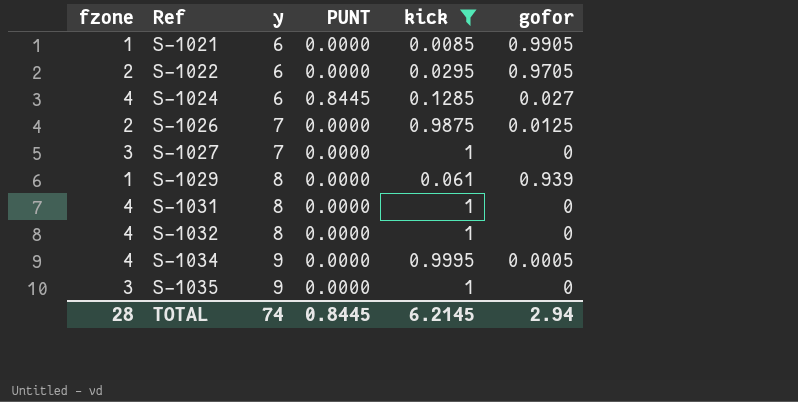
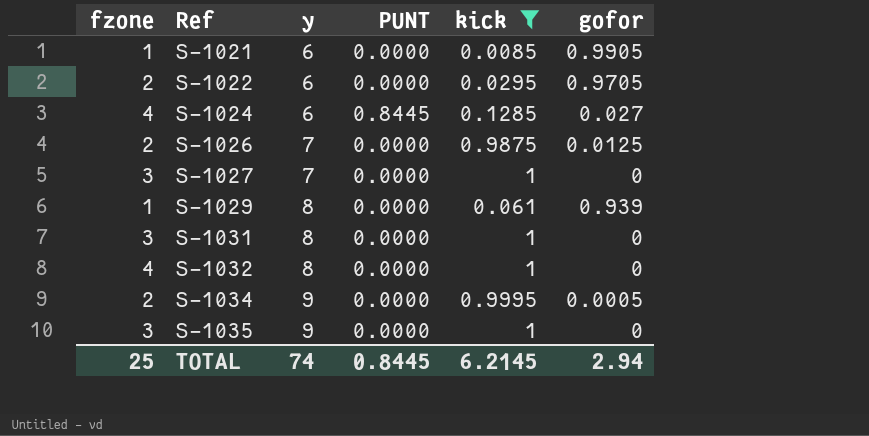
S-1031 | fzone: 4 -> 3
S-1034 | fzone: 4 -> 2
TOTAL | fzone: 28 -> 25

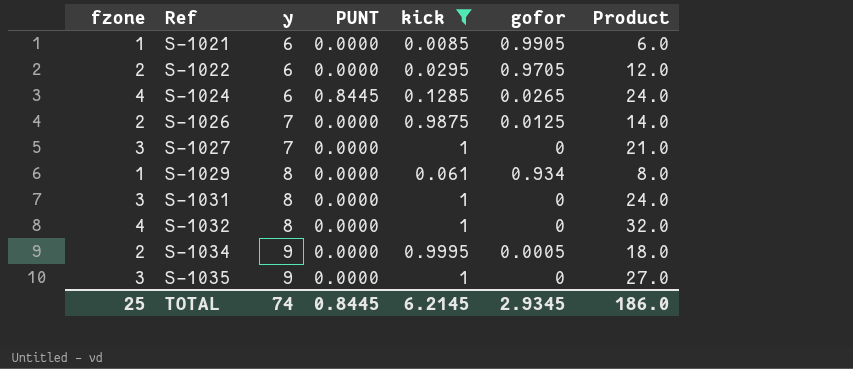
column Product | formula: none -> [fzone] * [y]
S-1024 | gofor: 0.027 -> 0.0265
S-1029 | gofor: 0.939 -> 0.934
TOTAL | gofor: 2.94 -> 2.9345

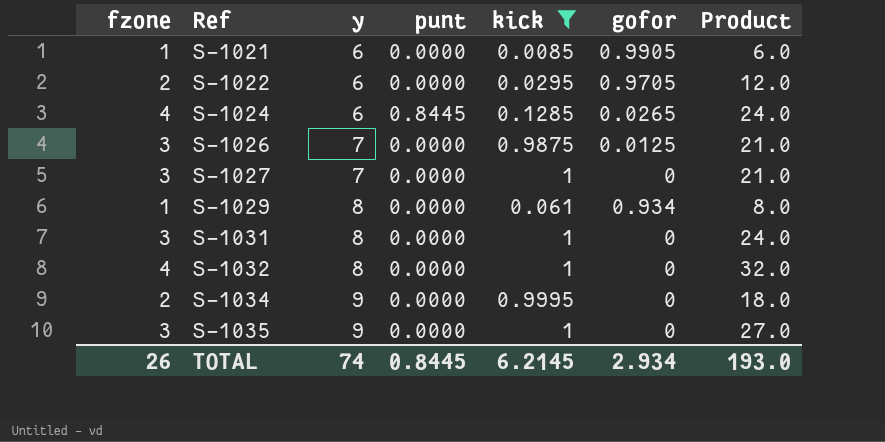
column name: PUNT -> punt
S-1026 | fzone: 2 -> 3
S-1026 | Product: 14.0 -> 21.0
S-1034 | gofor: 0.0005 -> 0
TOTAL | fzone: 25 -> 26
TOTAL | gofor: 2.9345 -> 2.934
TOTAL | Product: 186.0 -> 193.0

